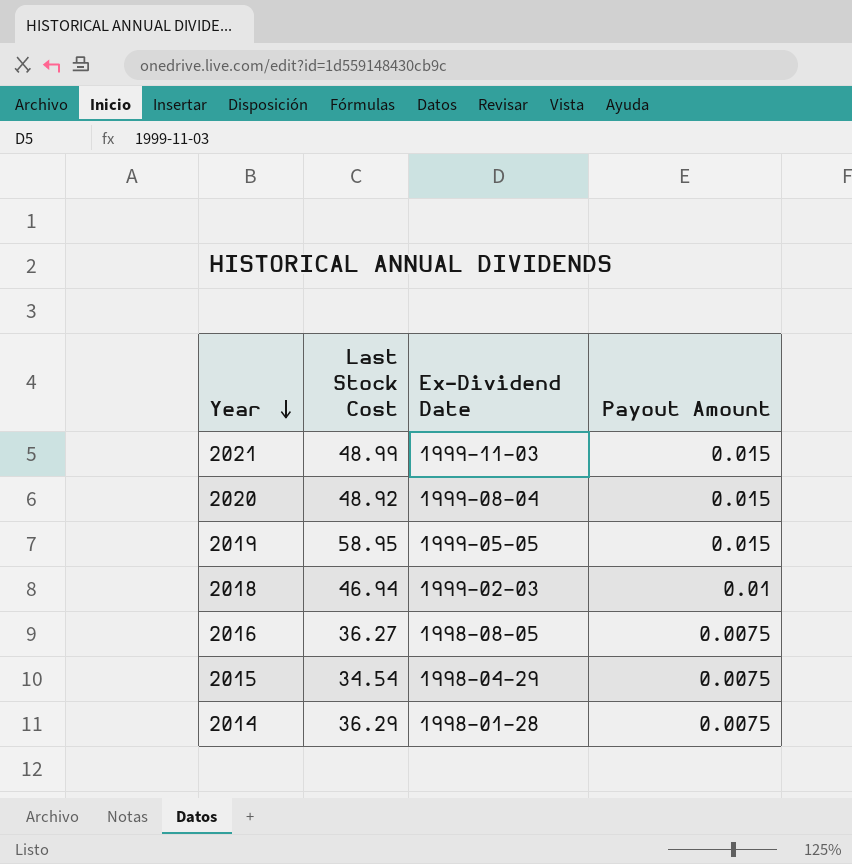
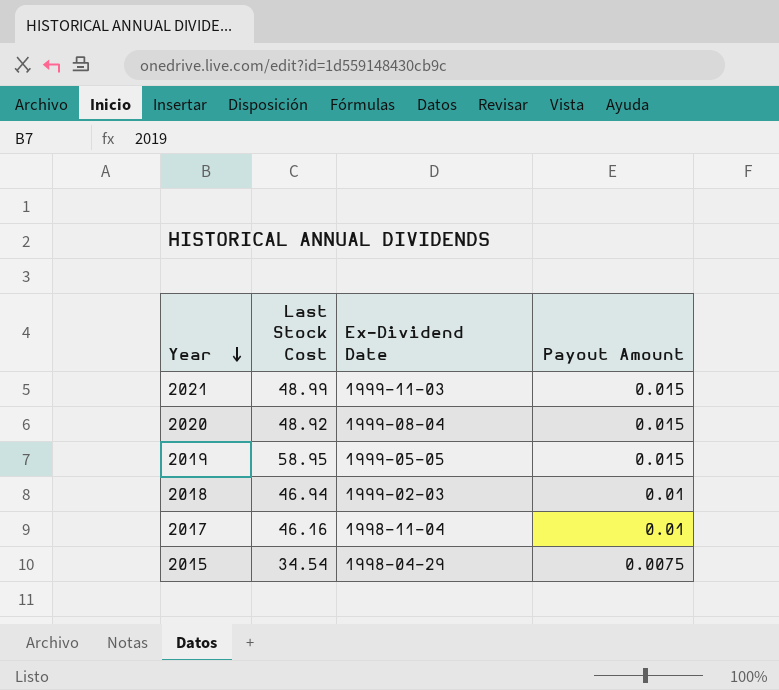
row 2016: 36.27 | 1998-08-05 | 0.0075 -> none
row 2014: 36.29 | 1998-01-28 | 0.0075 -> none
row 2017: none -> 46.16 | 1998-11-04 | 0.01

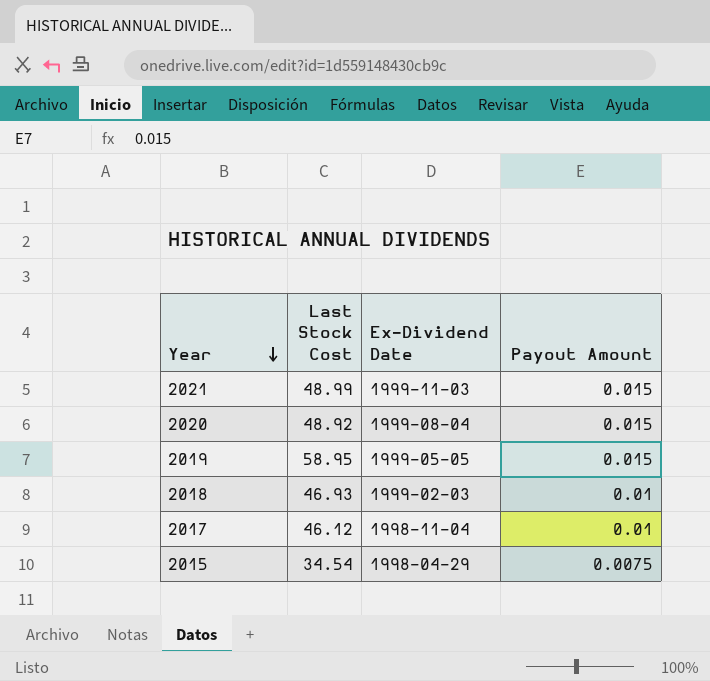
2018 | Last Stock Cost: 46.94 -> 46.93
2017 | Last Stock Cost: 46.16 -> 46.12

